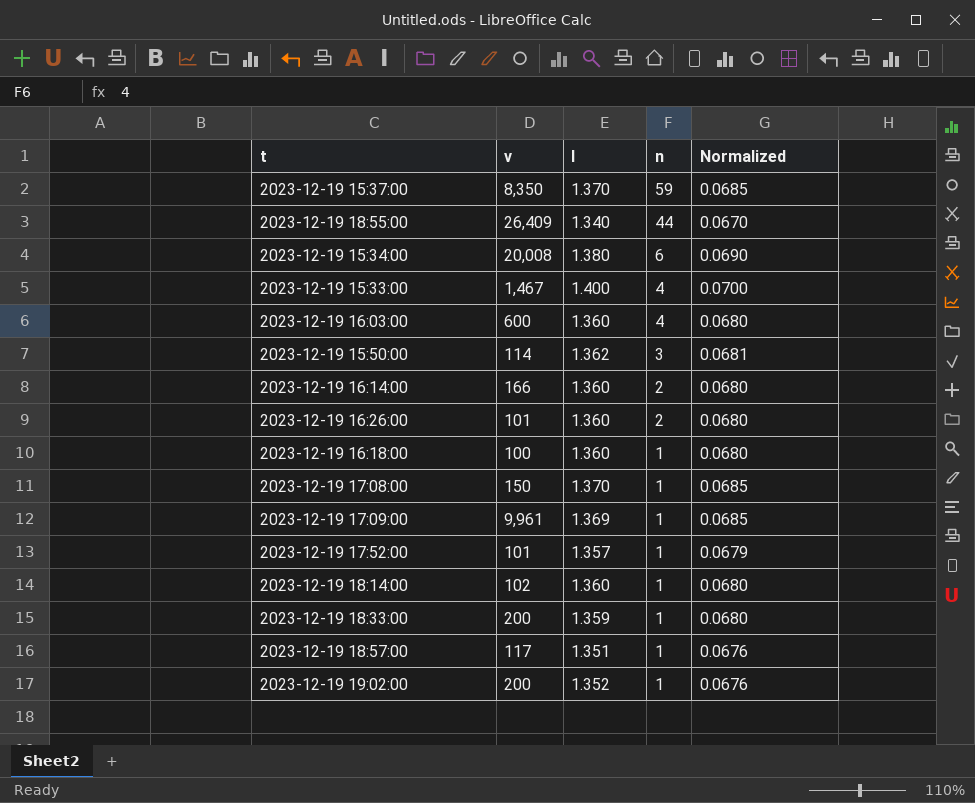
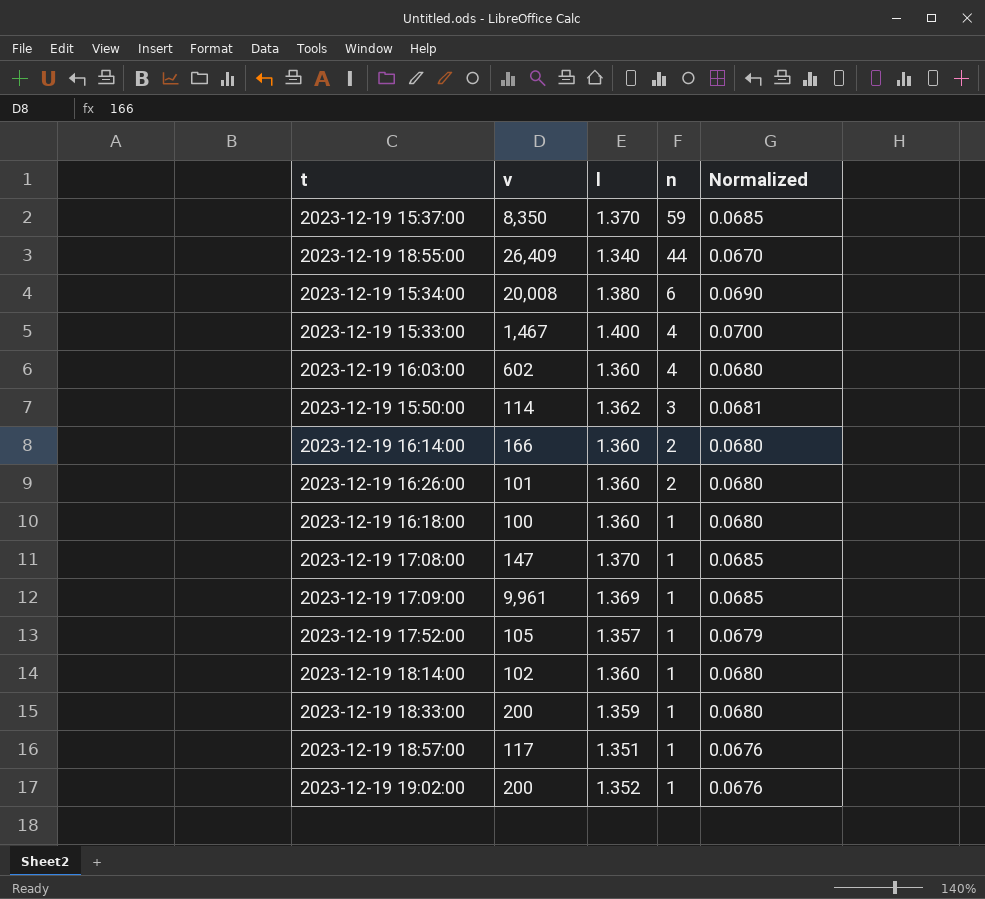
2023-12-19 16:03:00 | v: 600 -> 602
2023-12-19 17:08:00 | v: 150 -> 147
2023-12-19 17:52:00 | v: 101 -> 105

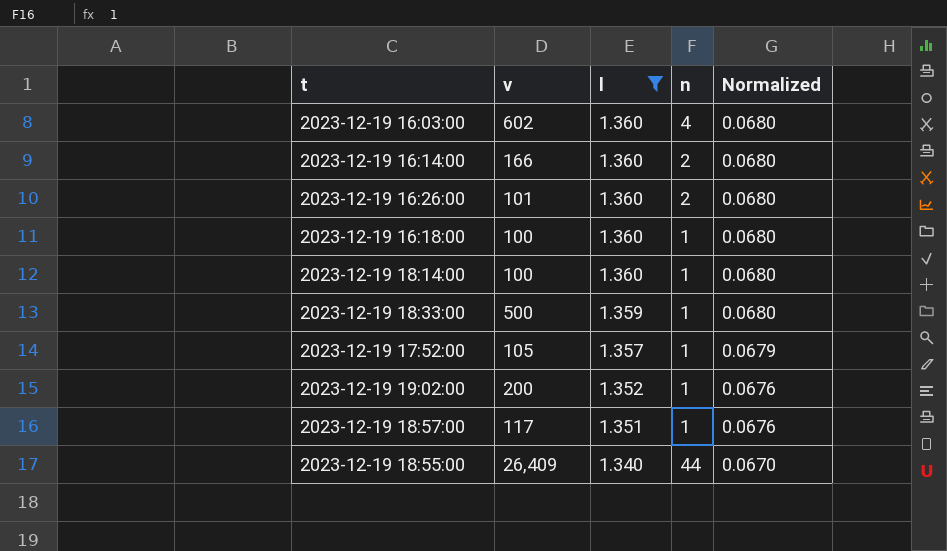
filter: none -> l <= 1.360
row order: n descending -> l descending
2023-12-19 18:14:00 | v: 102 -> 100
2023-12-19 18:33:00 | v: 200 -> 500

